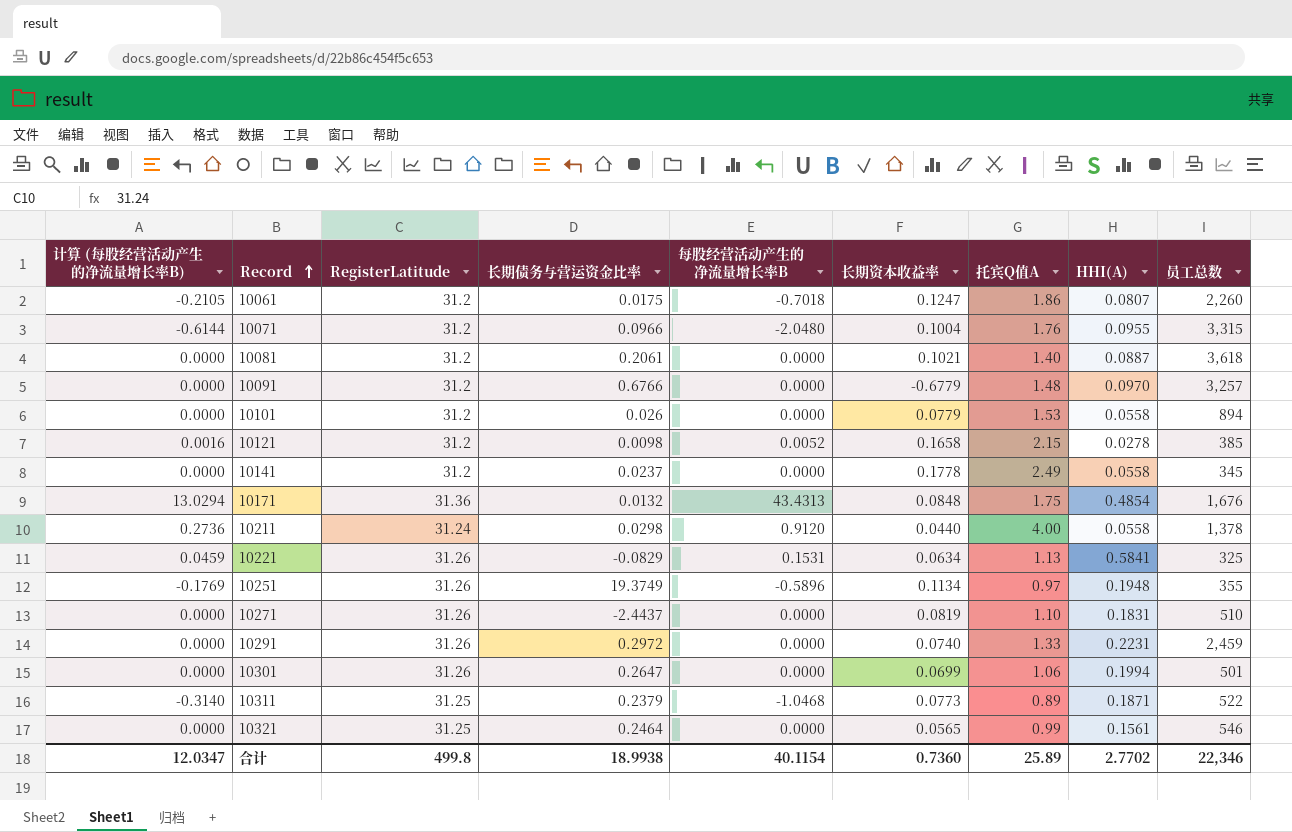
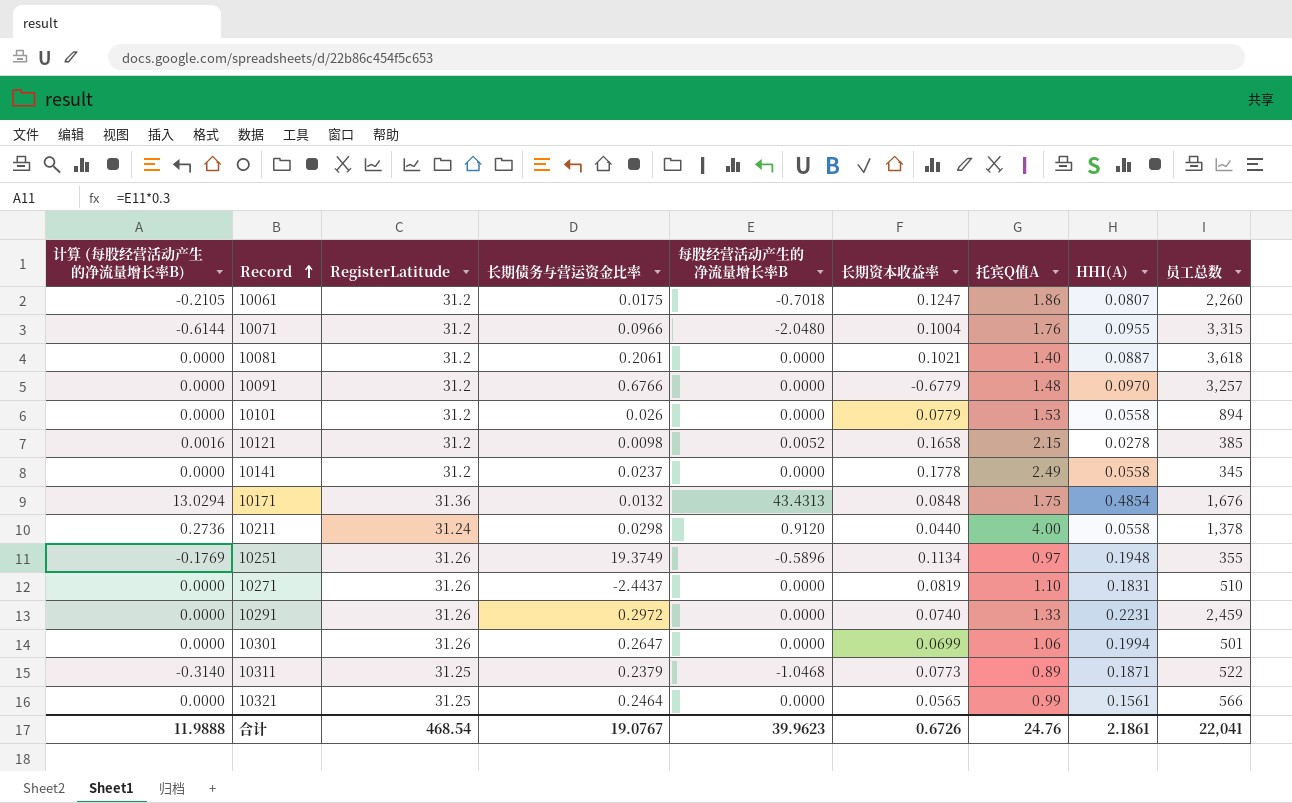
row 10221: 0.0459 | 31.26 | -0.0829 | 0.1531 | 0.0634 | 1.13 | 0.5841 | 325 -> none
10321 | 员工总数: 546 -> 566
合计 | 计算 (每股经营活动产生的净流量增长率B): 12.0347 -> 11.9888
合计 | RegisterLatitude: 499.8 -> 468.54
合计 | 长期债务与营运资金比率: 18.9938 -> 19.0767
合计 | 每股经营活动产生的净流量增长率B: 40.1154 -> 39.9623
合计 | 长期资本收益率: 0.7360 -> 0.6726
合计 | 托宾Q值A: 25.89 -> 24.76
合计 | HHI(A): 2.7702 -> 2.1861
合计 | 员工总数: 22,346 -> 22,041

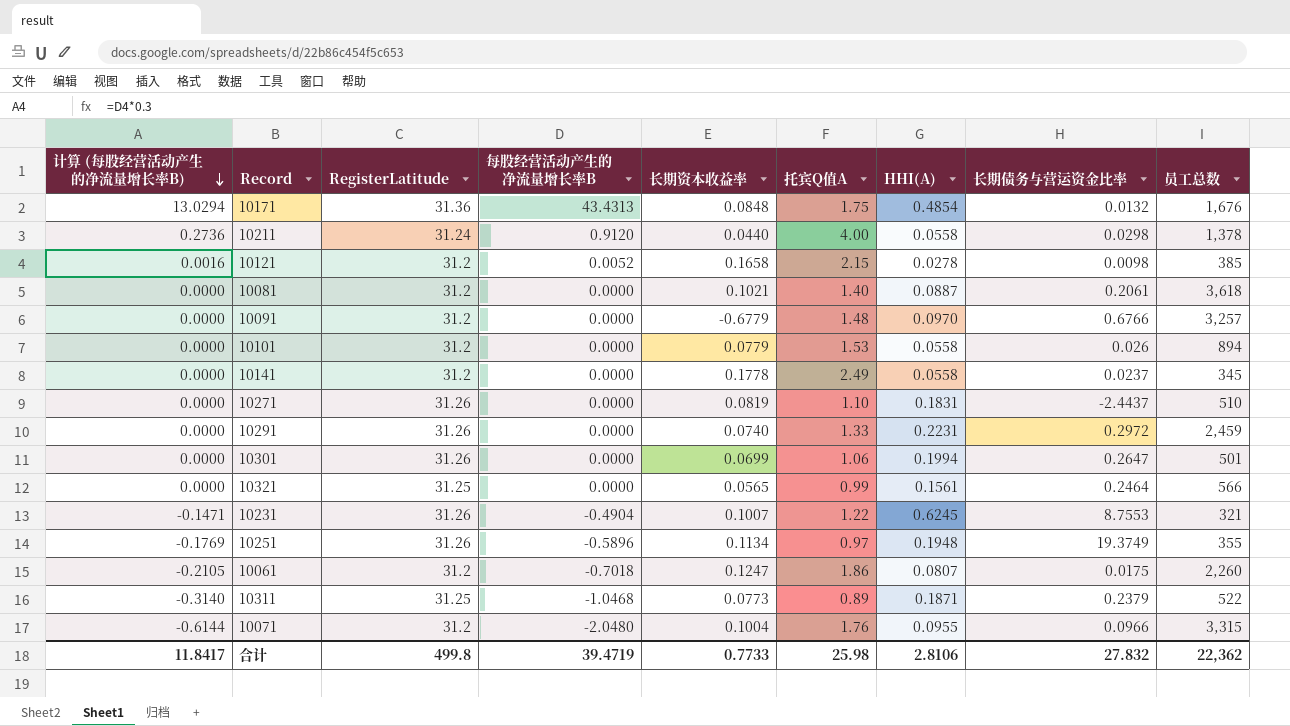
row order: Record ascending -> 计算 (每股经营活动产生的净流量增长率B) descending
column 长期债务与营运资金比率 | position: 4 -> 8
row 10231: none -> -0.1471 | 31.26 | -0.4904 | 0.1007 | 1.22 | 0.6245 | 8.7553 | 321
合计 | 计算 (每股经营活动产生的净流量增长率B): 11.9888 -> 11.8417
合计 | RegisterLatitude: 468.54 -> 499.8
合计 | 每股经营活动产生的净流量增长率B: 39.9623 -> 39.4719
合计 | 长期资本收益率: 0.6726 -> 0.7733
合计 | 托宾Q值A: 24.76 -> 25.98
合计 | HHI(A): 2.1861 -> 2.8106
合计 | 长期债务与营运资金比率: 19.0767 -> 27.832
合计 | 员工总数: 22,041 -> 22,362

